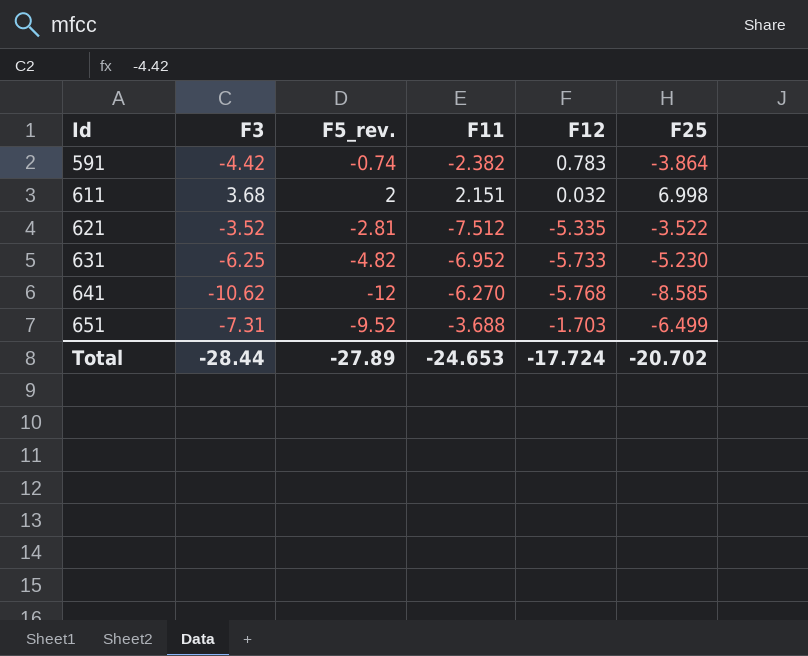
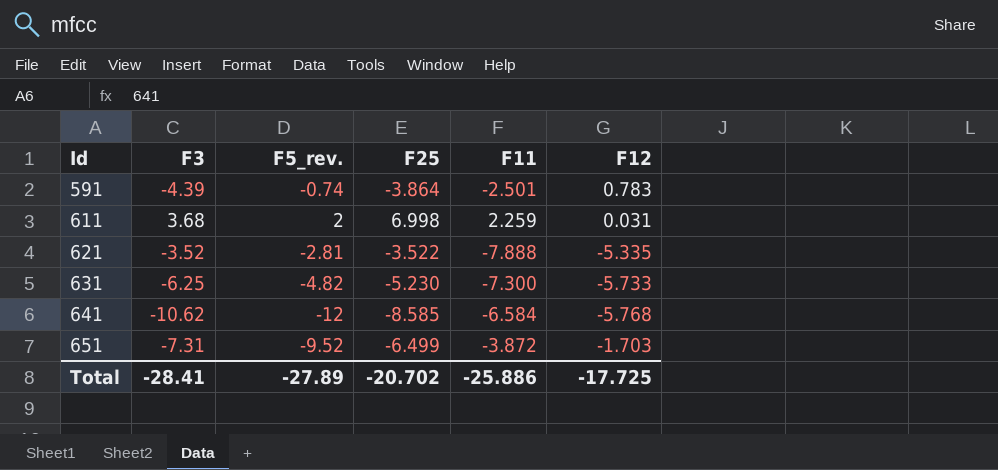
column F25 | position: 6 -> 4
591 | F3: -4.42 -> -4.39
591 | F11: -2.382 -> -2.501
611 | F11: 2.151 -> 2.259
611 | F12: 0.032 -> 0.031
621 | F11: -7.512 -> -7.888
631 | F11: -6.952 -> -7.300
641 | F11: -6.270 -> -6.584
651 | F11: -3.688 -> -3.872
Total | F3: -28.44 -> -28.41
Total | F11: -24.653 -> -25.886
Total | F12: -17.724 -> -17.725

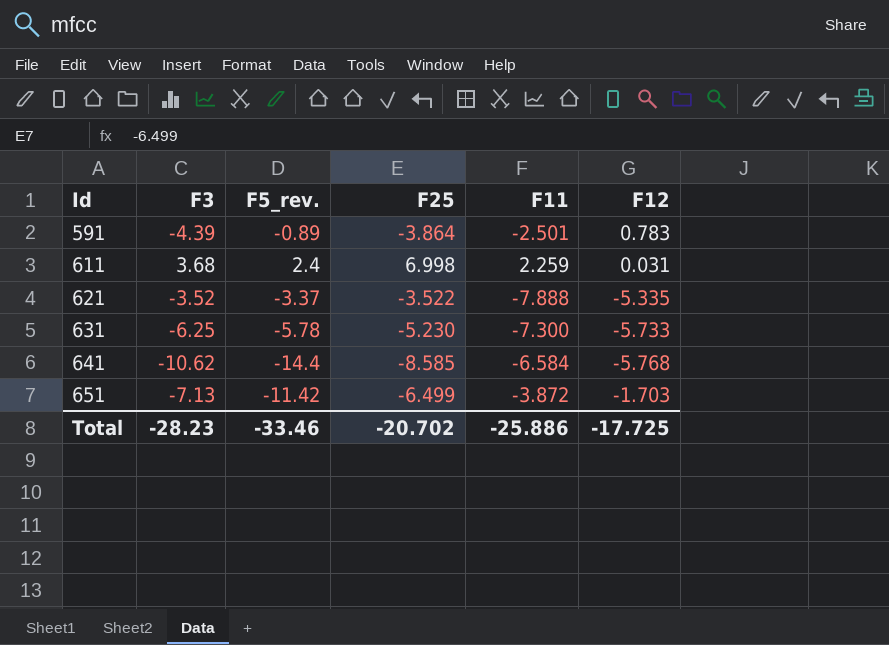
591 | F5_rev.: -0.74 -> -0.89
611 | F5_rev.: 2 -> 2.4
621 | F5_rev.: -2.81 -> -3.37
631 | F5_rev.: -4.82 -> -5.78
641 | F5_rev.: -12 -> -14.4
651 | F3: -7.31 -> -7.13
651 | F5_rev.: -9.52 -> -11.42
Total | F3: -28.41 -> -28.23
Total | F5_rev.: -27.89 -> -33.46

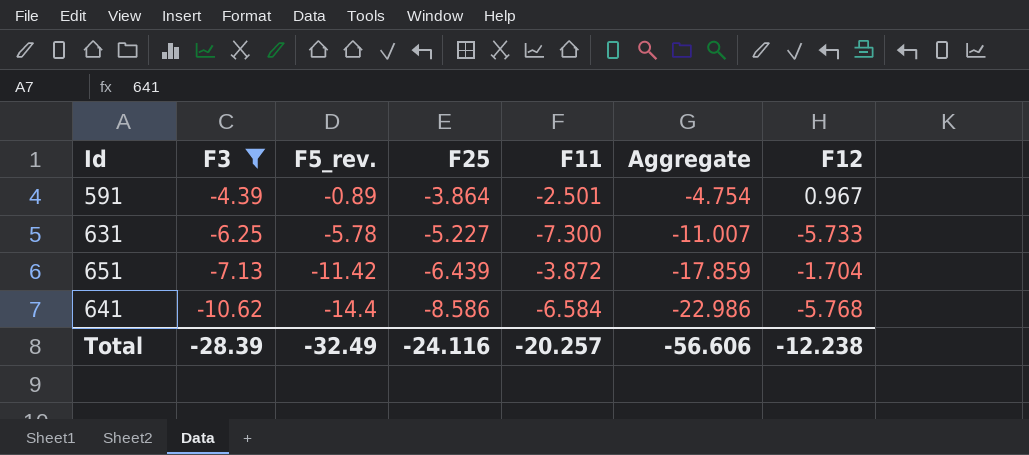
filter: none -> F3 <= -4.39
row order: Id ascending -> F3 descending
column Aggregate | formula: none -> [F5_rev.] + [F25]
591 | F12: 0.783 -> 0.967
631 | F25: -5.230 -> -5.227
651 | F25: -6.499 -> -6.439
651 | F12: -1.703 -> -1.704
641 | F25: -8.585 -> -8.586
Total | F3: -28.23 -> -28.39
Total | F5_rev.: -33.46 -> -32.49
Total | F25: -20.702 -> -24.116
Total | F11: -25.886 -> -20.257
Total | F12: -17.725 -> -12.238

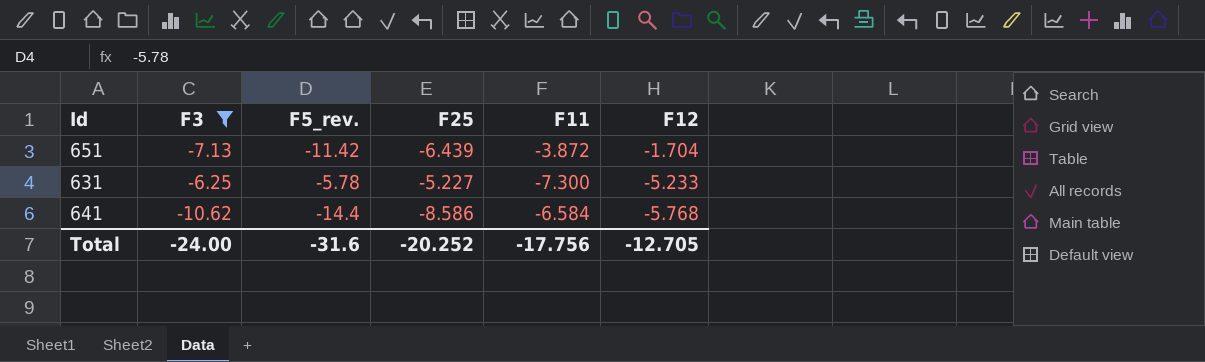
row order: F3 descending -> F12 descending
column Aggregate | formula: [F5_rev.] + [F25] -> none
row 591: -4.39 | -0.89 | -3.864 | -2.501 | -4.754 | 0.967 -> none
631 | F12: -5.733 -> -5.233
Total | F3: -28.39 -> -24.00
Total | F5_rev.: -32.49 -> -31.6
Total | F25: -24.116 -> -20.252
Total | F11: -20.257 -> -17.756
Total | F12: -12.238 -> -12.705

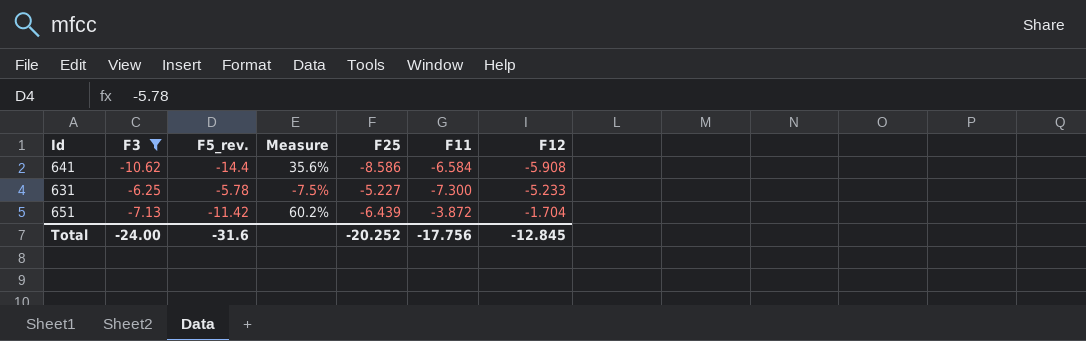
row order: F12 descending -> F12 ascending
column Measure | formula: none -> ([F5_rev.] - [F3]) / [F3]
641 | F12: -5.768 -> -5.908
Total | F12: -12.705 -> -12.845

